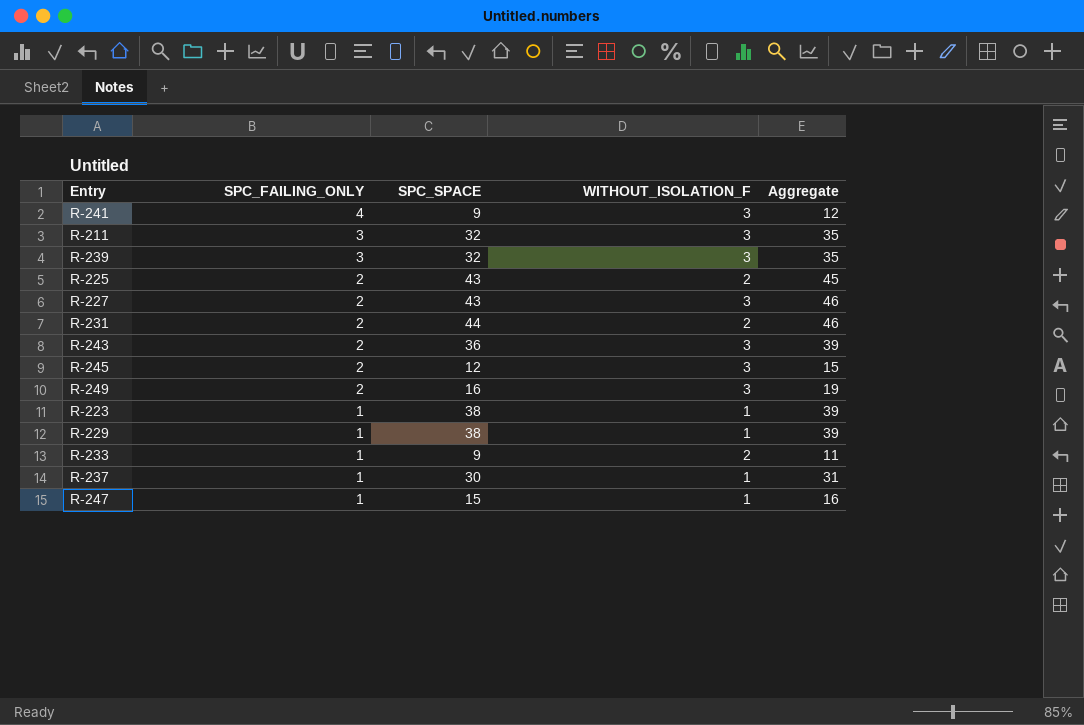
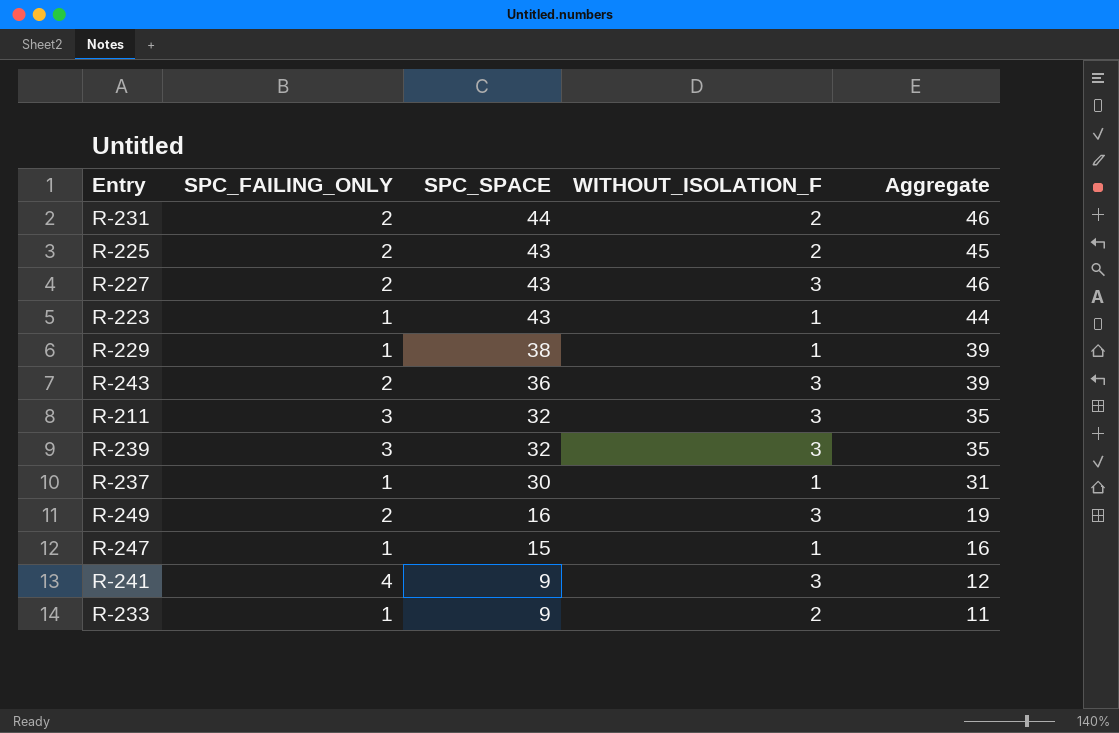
row order: SPC_FAILING_ONLY descending -> SPC_SPACE descending
row R-245: 2 | 12 | 3 | 15 -> none
R-223 | SPC_SPACE: 38 -> 43
R-223 | Aggregate: 39 -> 44

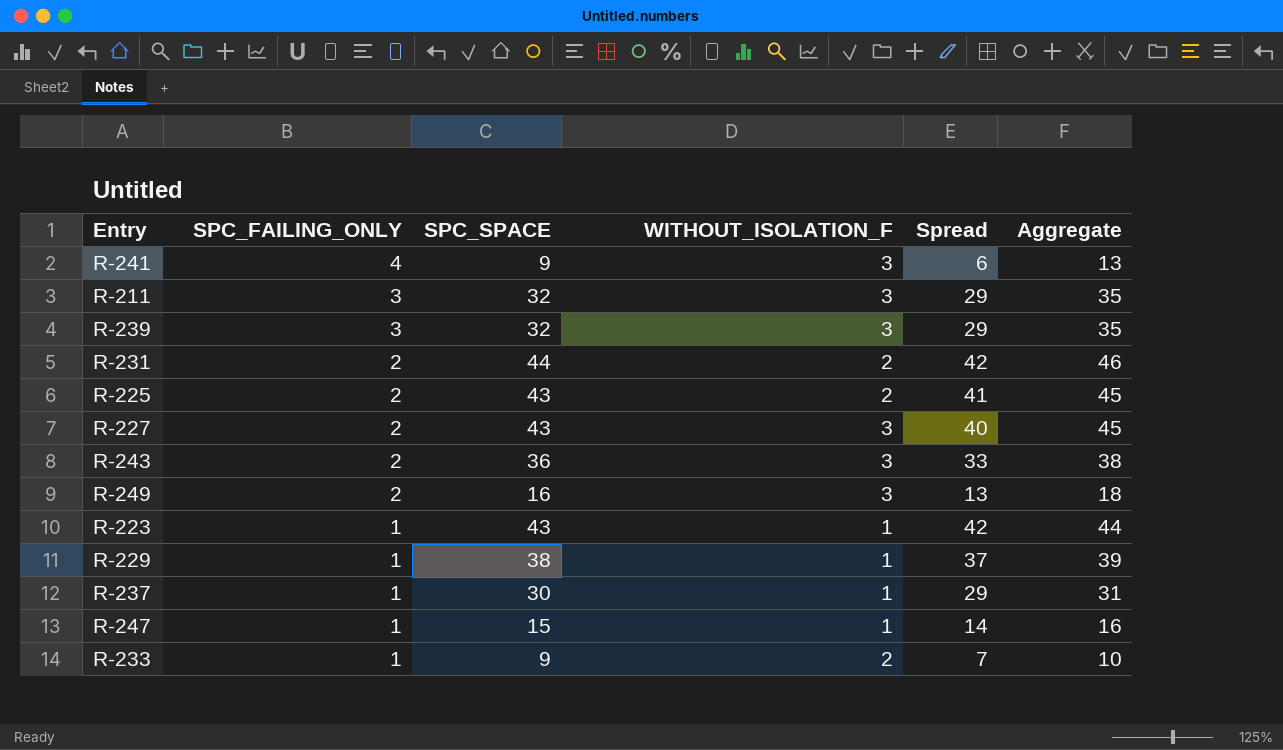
row order: SPC_SPACE descending -> SPC_FAILING_ONLY descending
column Spread | formula: none -> [SPC_SPACE] - [WITHOUT_ISOLATION_F]
column Aggregate | formula: [SPC_SPACE] + [WITHOUT_ISOLATION_F] -> [SPC_FAILING_ONLY] + [SPC_SPACE]

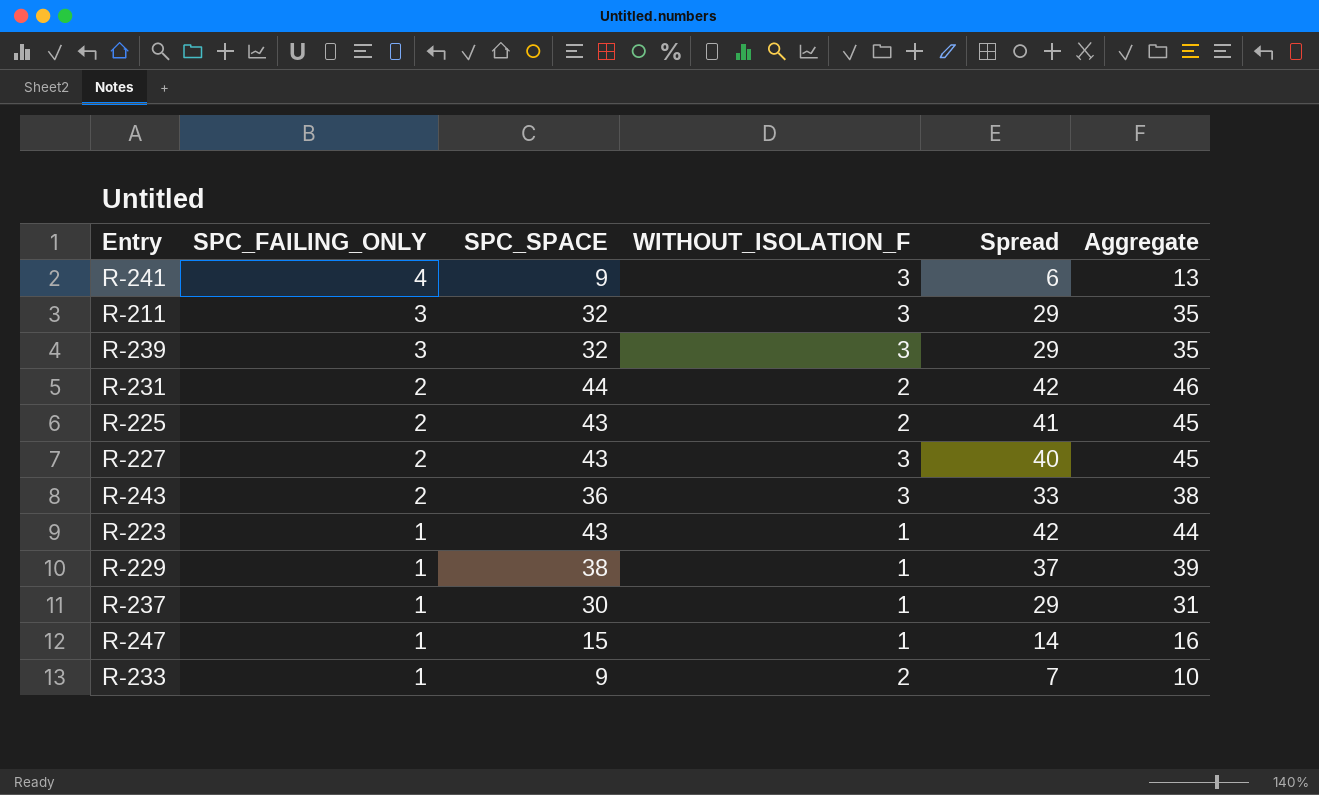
row R-249: 2 | 16 | 3 | 13 | 18 -> none

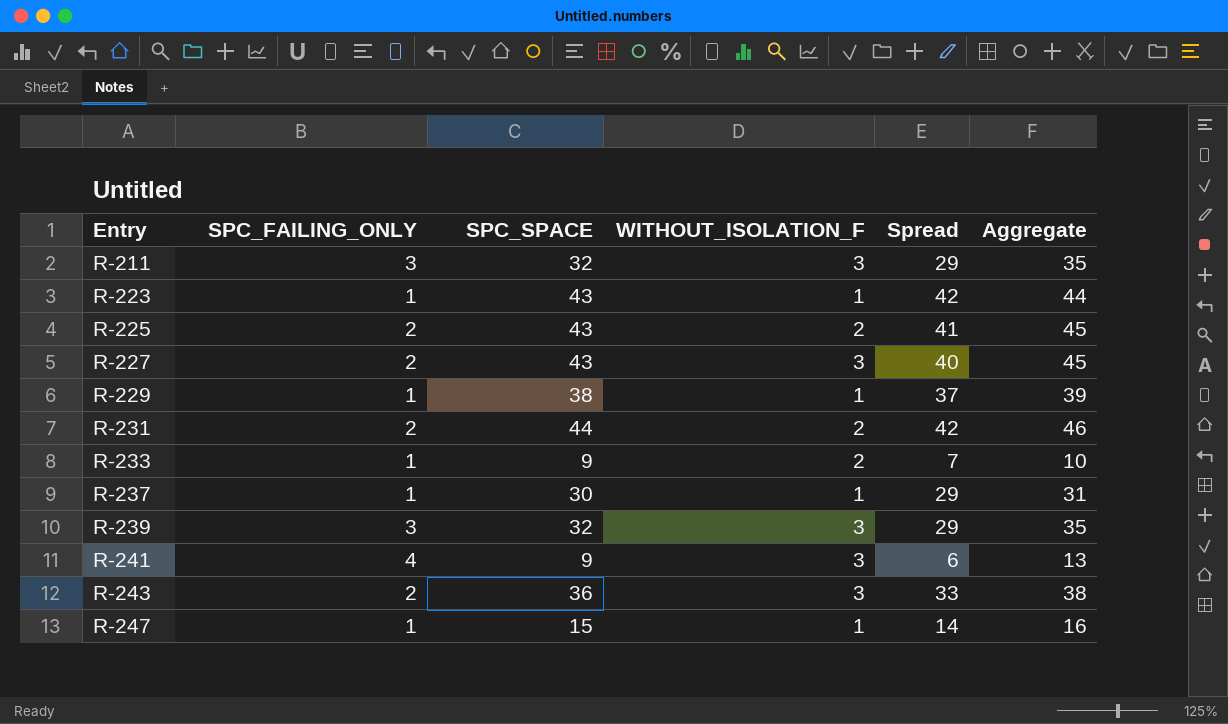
row order: SPC_FAILING_ONLY descending -> Entry ascending

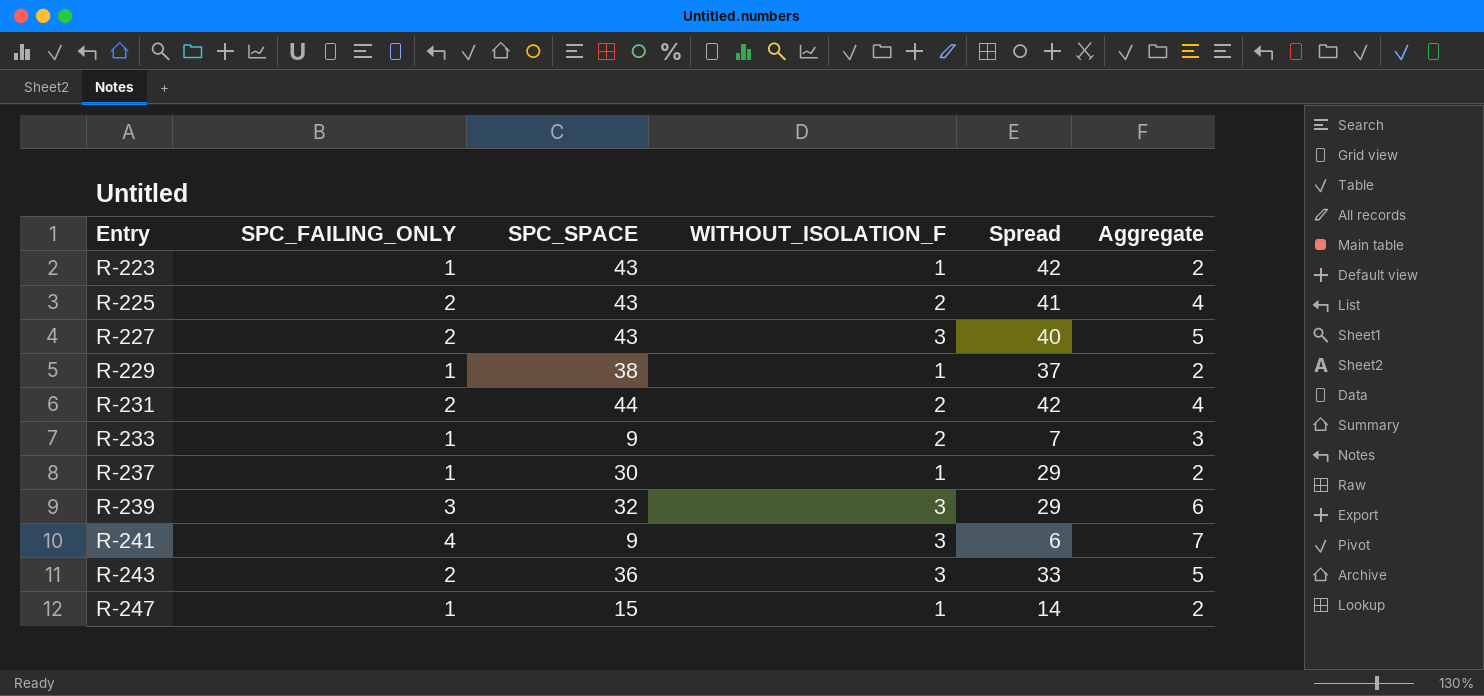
column Aggregate | formula: [SPC_FAILING_ONLY] + [SPC_SPACE] -> [SPC_FAILING_ONLY] + [WITHOUT_ISOLATION_F]
row R-211: 3 | 32 | 3 | 29 | 35 -> none

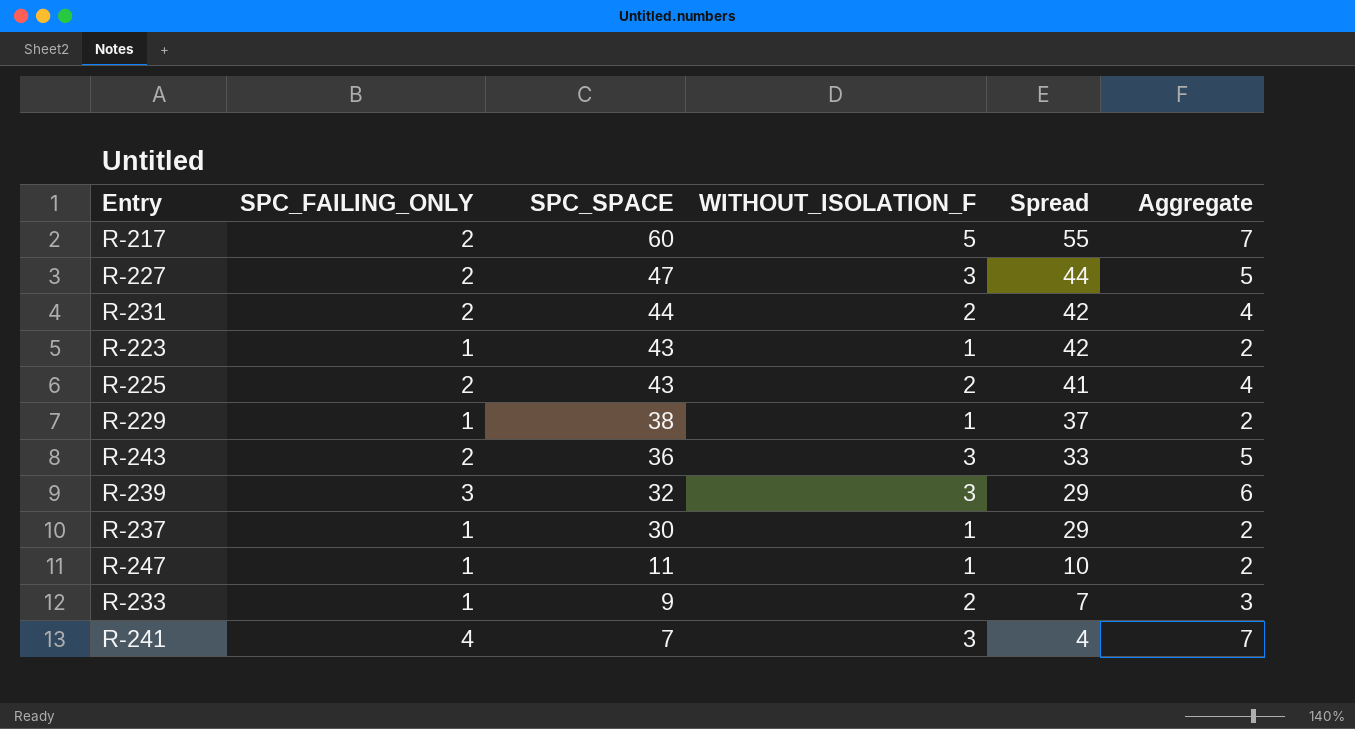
row order: Entry ascending -> SPC_SPACE descending
row R-217: none -> 2 | 60 | 5 | 55 | 7
R-227 | SPC_SPACE: 43 -> 47
R-227 | Spread: 40 -> 44
R-247 | SPC_SPACE: 15 -> 11
R-247 | Spread: 14 -> 10
R-241 | SPC_SPACE: 9 -> 7
R-241 | Spread: 6 -> 4

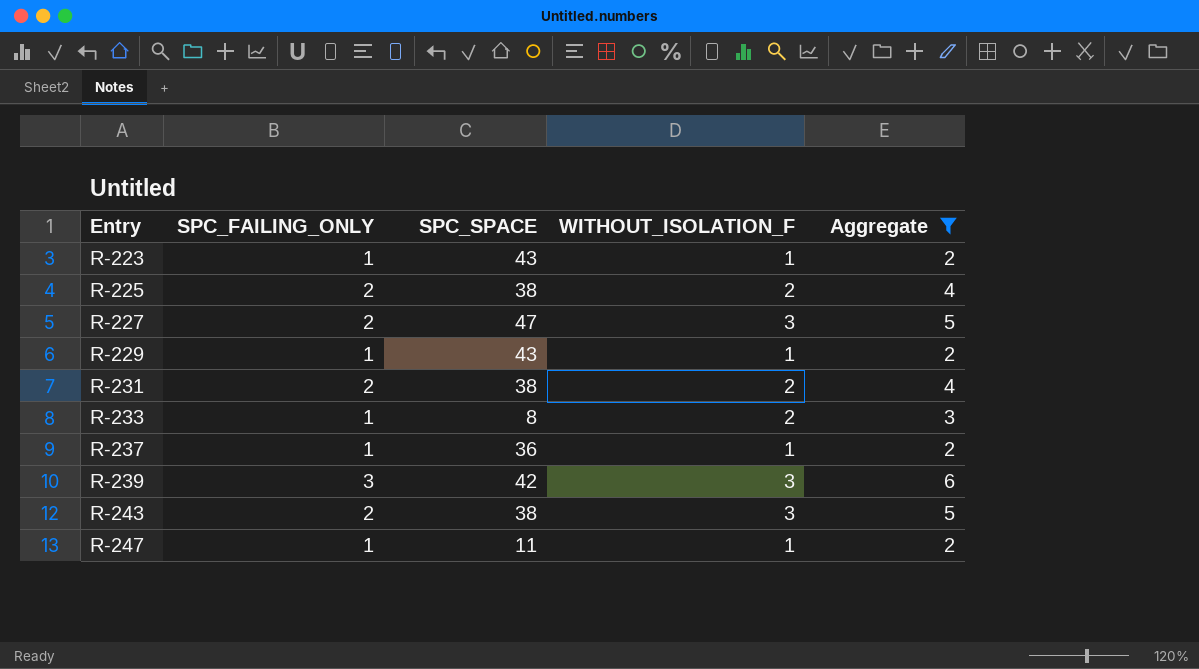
filter: none -> Aggregate != 7
row order: SPC_SPACE descending -> Entry ascending
column Spread | formula: [SPC_SPACE] - [WITHOUT_ISOLATION_F] -> none
R-225 | SPC_SPACE: 43 -> 38
R-229 | SPC_SPACE: 38 -> 43
R-231 | SPC_SPACE: 44 -> 38
R-233 | SPC_SPACE: 9 -> 8
R-237 | SPC_SPACE: 30 -> 36
R-239 | SPC_SPACE: 32 -> 42
R-243 | SPC_SPACE: 36 -> 38

